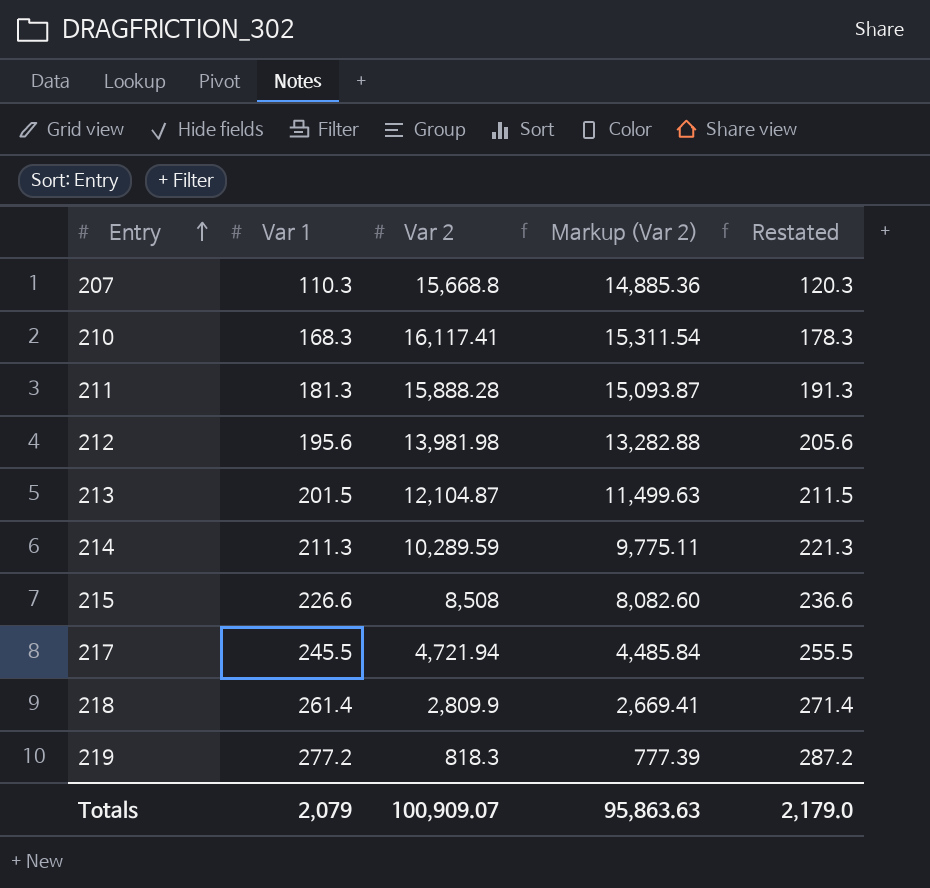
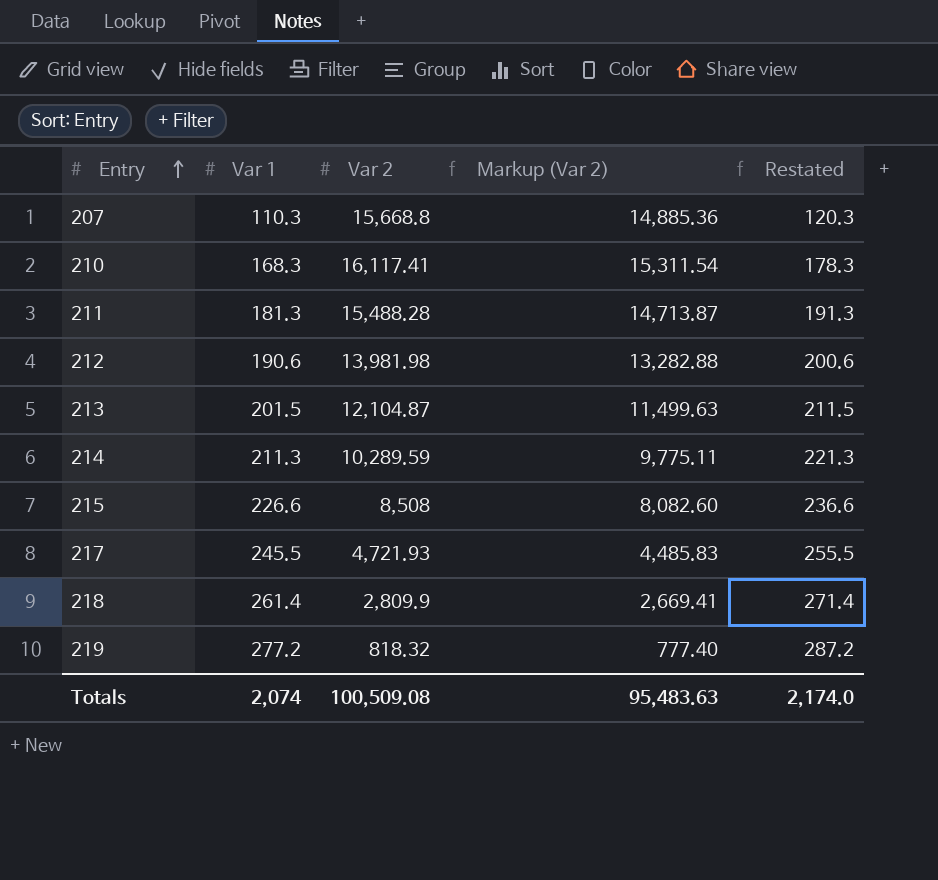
211 | Var 2: 15,888.28 -> 15,488.28
211 | Markup (Var 2): 15,093.87 -> 14,713.87
212 | Var 1: 195.6 -> 190.6
212 | Restated: 205.6 -> 200.6
217 | Var 2: 4,721.94 -> 4,721.93
217 | Markup (Var 2): 4,485.84 -> 4,485.83
219 | Var 2: 818.3 -> 818.32
219 | Markup (Var 2): 777.39 -> 777.40
Totals | Var 1: 2,079 -> 2,074
Totals | Var 2: 100,909.07 -> 100,509.08
Totals | Markup (Var 2): 95,863.63 -> 95,483.63
Totals | Restated: 2,179.0 -> 2,174.0

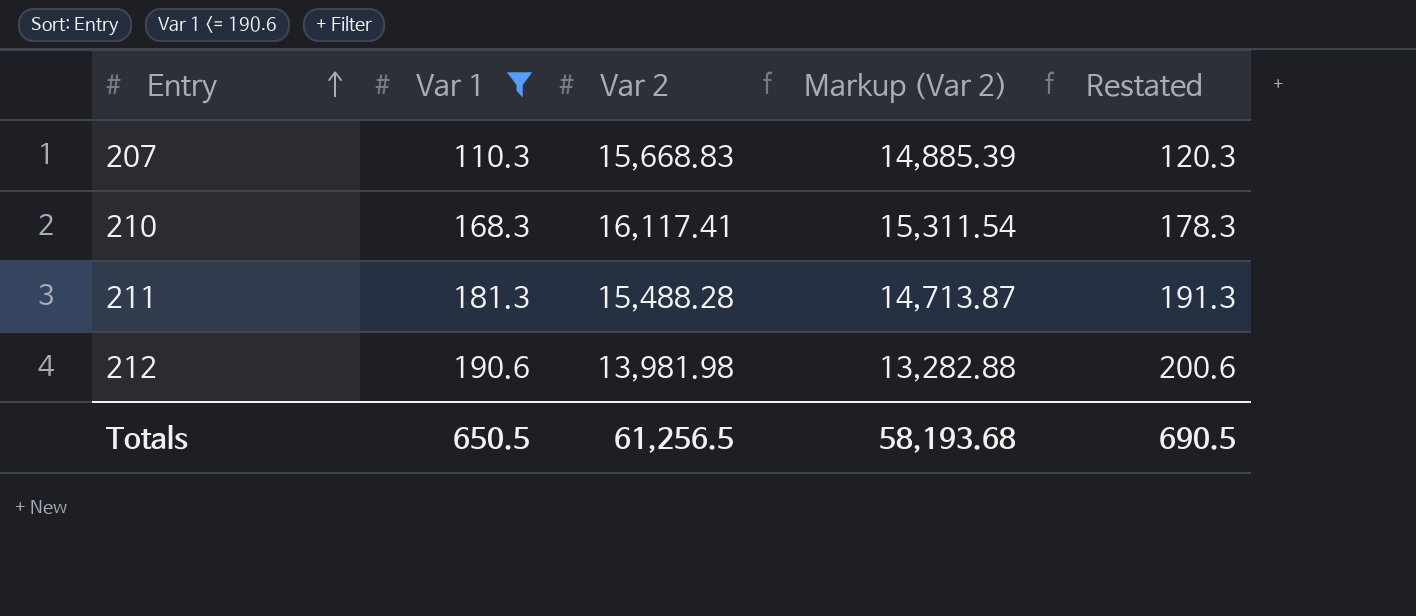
filter: none -> Var 1 <= 190.6
207 | Var 2: 15,668.8 -> 15,668.83
207 | Markup (Var 2): 14,885.36 -> 14,885.39
Totals | Var 1: 2,074 -> 650.5
Totals | Var 2: 100,509.08 -> 61,256.5
Totals | Markup (Var 2): 95,483.63 -> 58,193.68
Totals | Restated: 2,174.0 -> 690.5

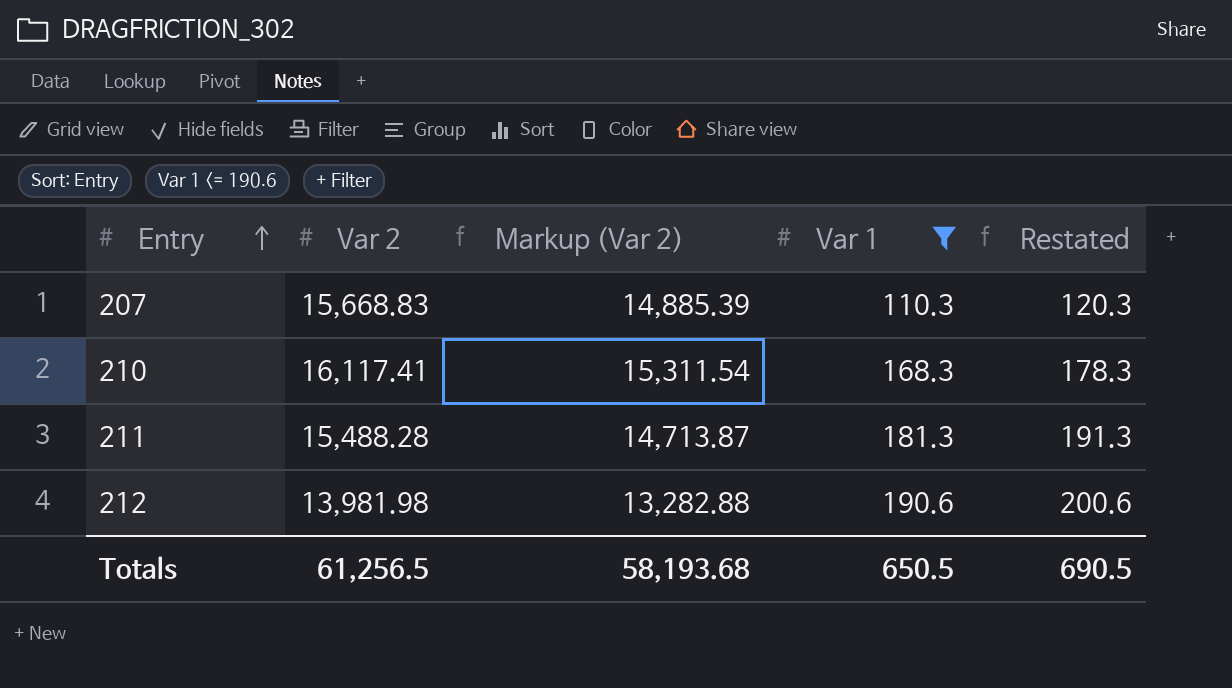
column Var 1 | position: 2 -> 4

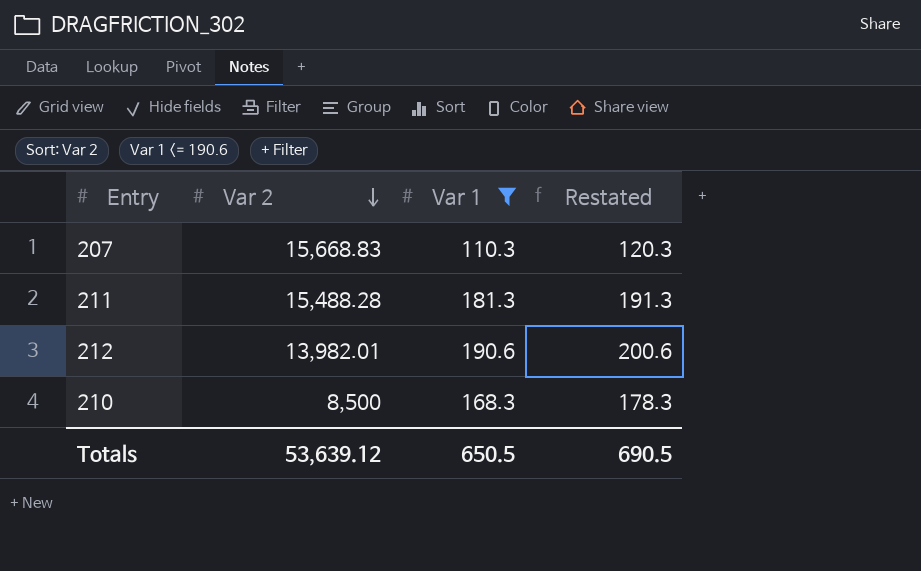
row order: Entry ascending -> Var 2 descending
column Markup (Var 2) | formula: [Var 2] * 0.95 -> none
212 | Var 2: 13,981.98 -> 13,982.01
210 | Var 2: 16,117.41 -> 8,500
Totals | Var 2: 61,256.5 -> 53,639.12

